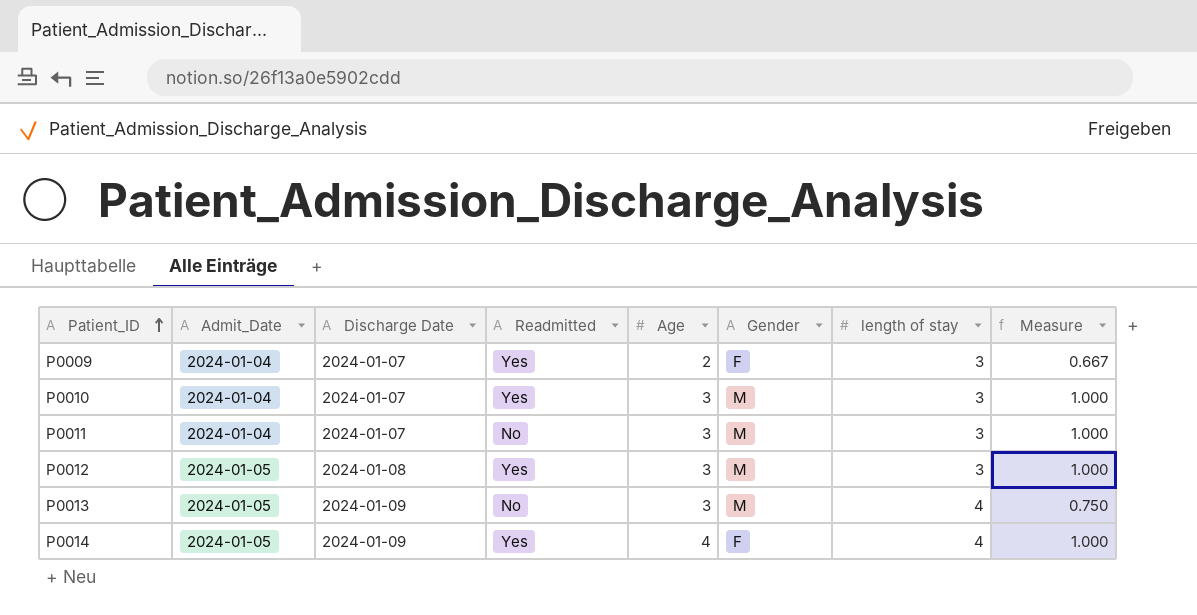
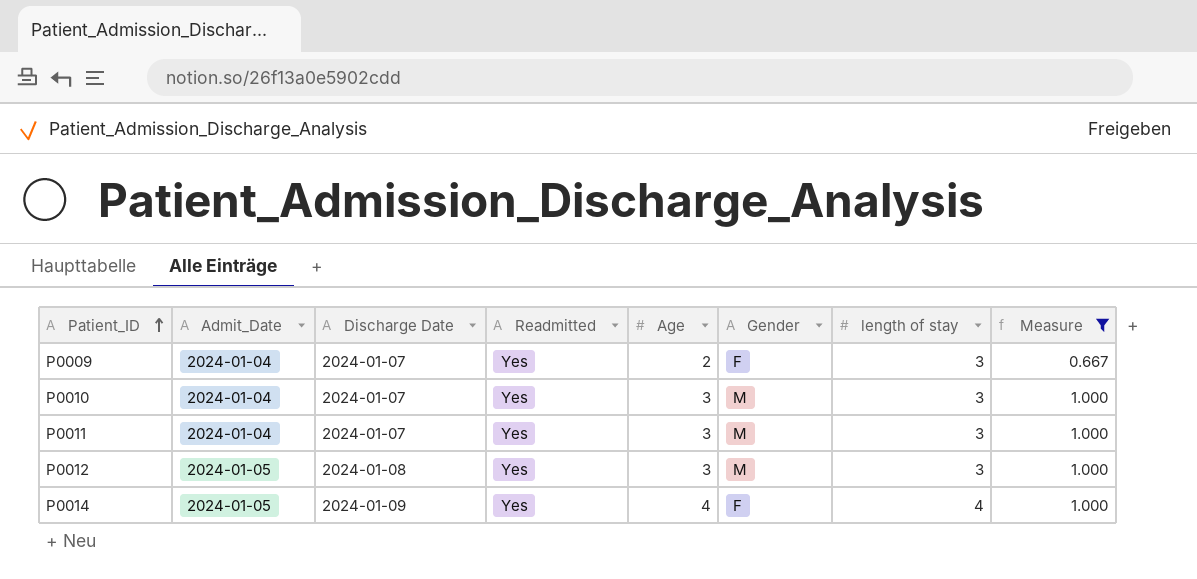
filter: none -> Measure != 0.750
P0011 | Readmitted: No -> Yes

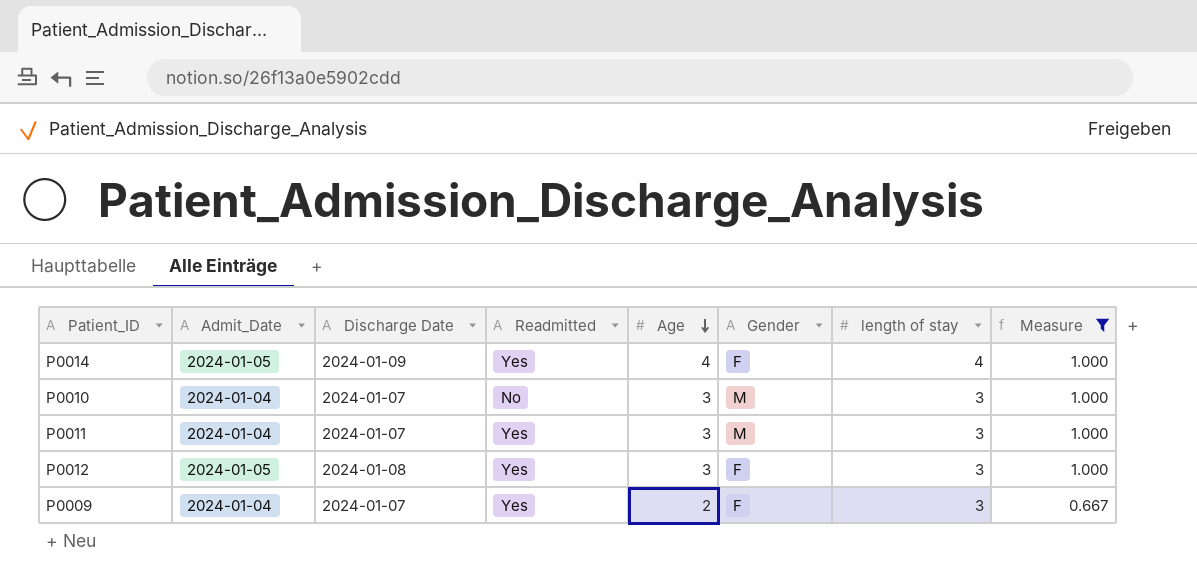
row order: Patient_ID ascending -> Age descending
P0010 | Readmitted: Yes -> No
P0012 | Gender: M -> F

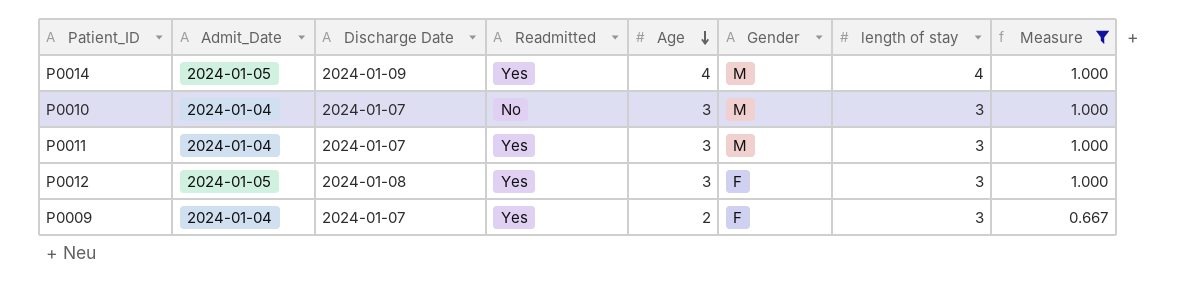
P0014 | Gender: F -> M

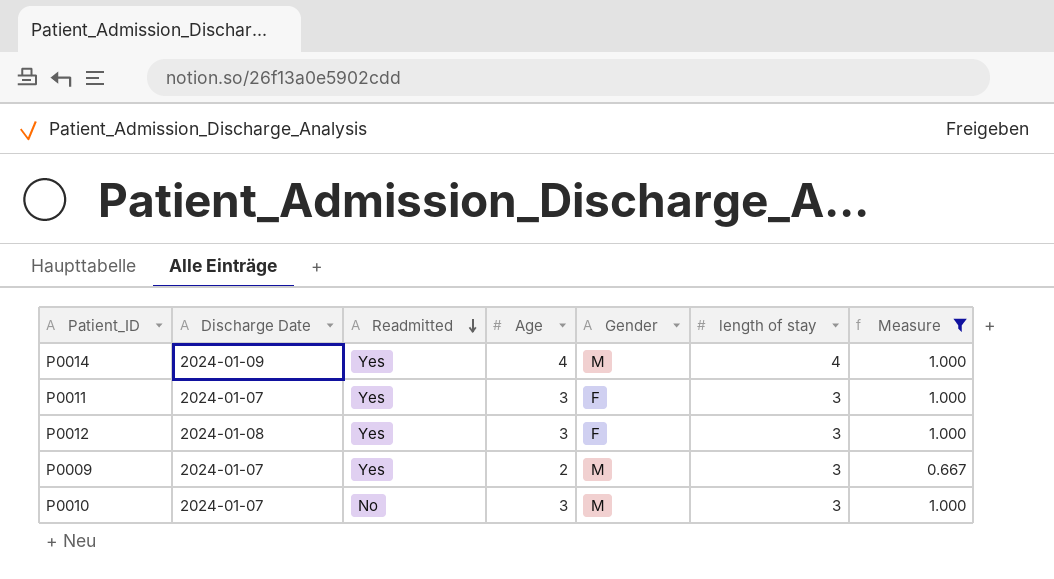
row order: Age descending -> Readmitted descending
column Admit_Date | position: 2 -> none
P0011 | Gender: M -> F
P0009 | Gender: F -> M

